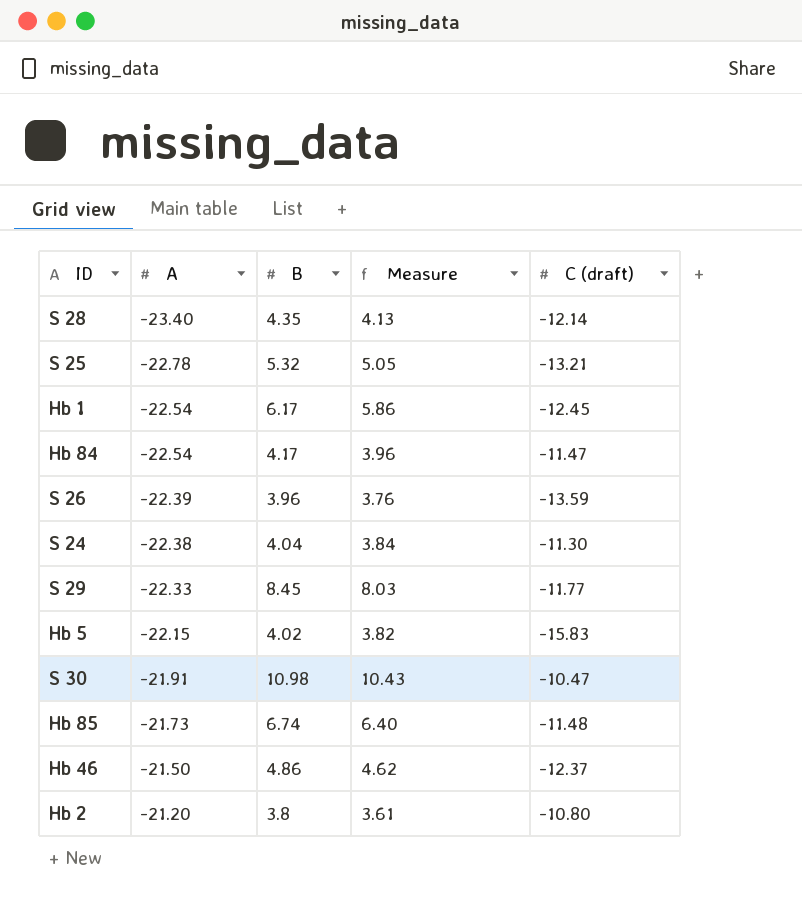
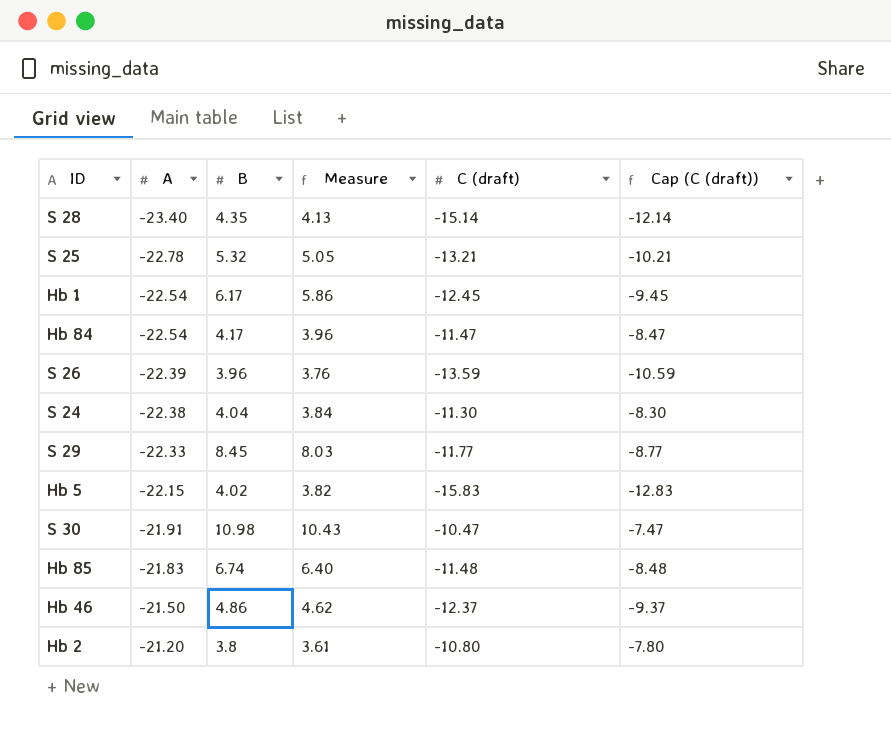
column Cap (C (draft)) | formula: none -> [C (draft)] + 3
S 28 | C (draft): -12.14 -> -15.14
Hb 85 | A: -21.73 -> -21.83

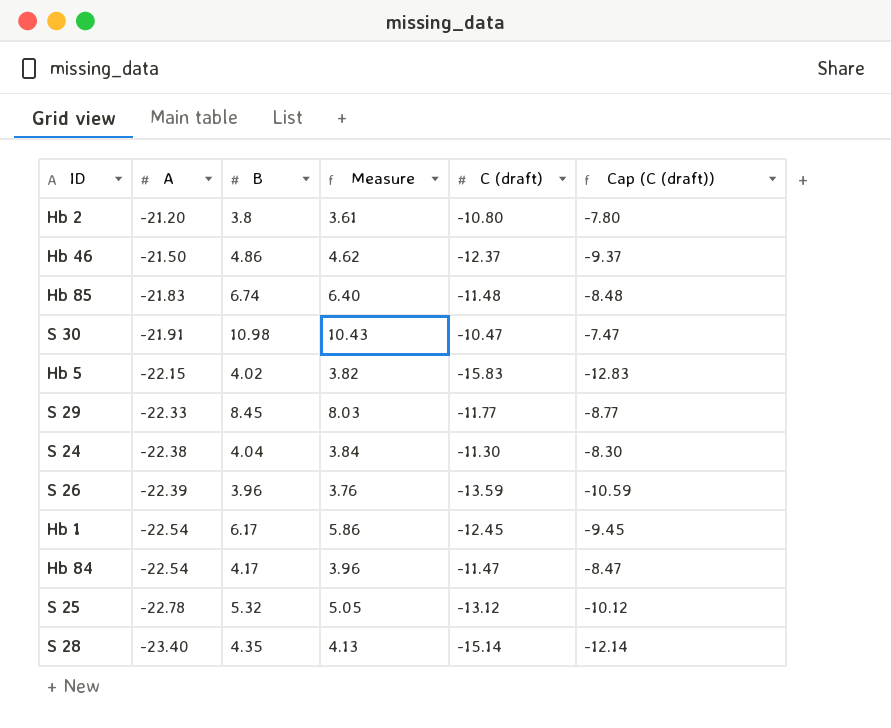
row order: A ascending -> A descending
S 25 | C (draft): -13.21 -> -13.12
S 25 | Cap (C (draft)): -10.21 -> -10.12

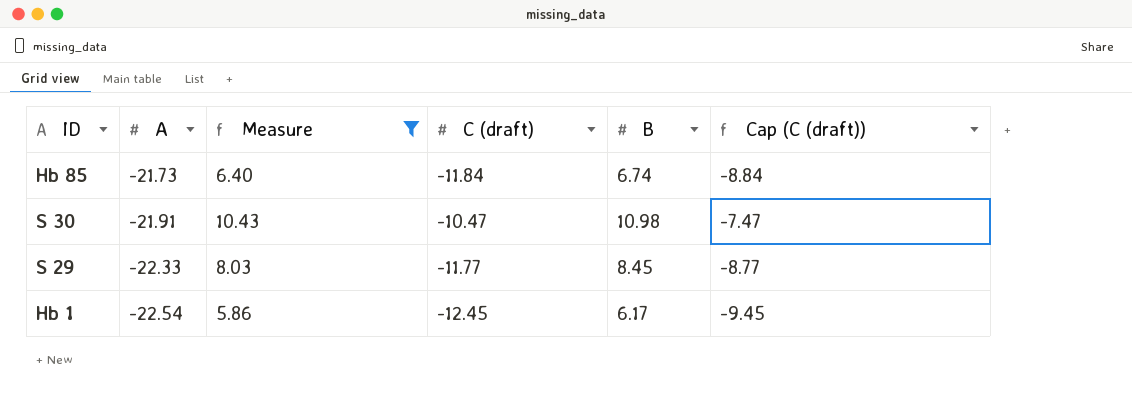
filter: none -> Measure >= 5.86
column B | position: 3 -> 5
Hb 85 | A: -21.83 -> -21.73
Hb 85 | C (draft): -11.48 -> -11.84
Hb 85 | Cap (C (draft)): -8.48 -> -8.84

